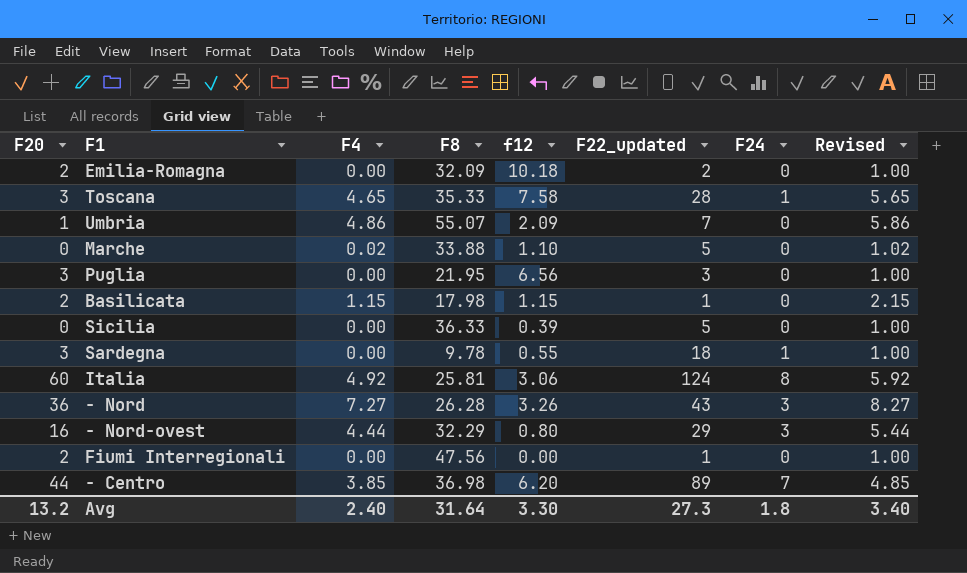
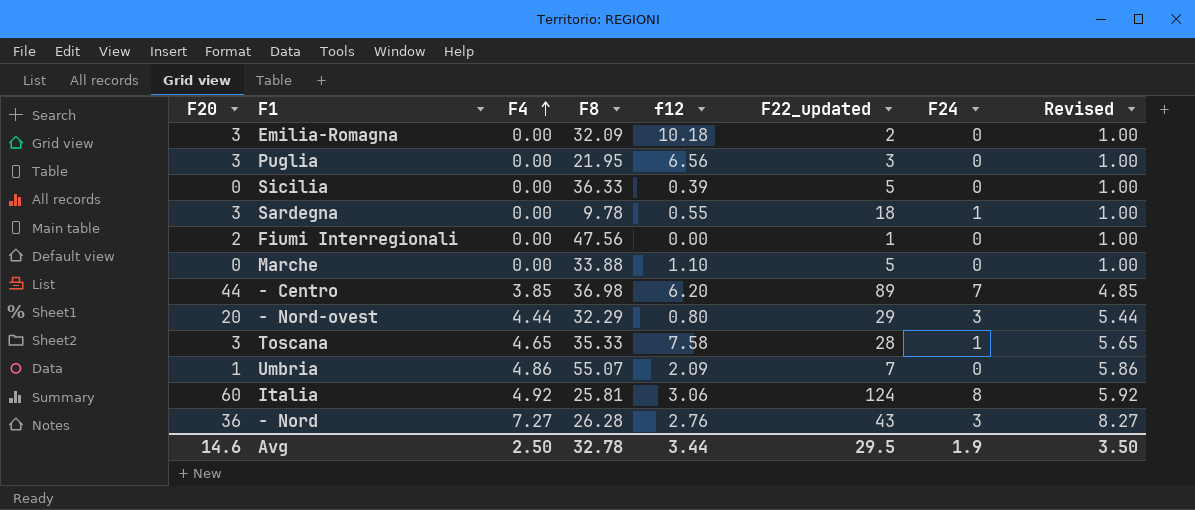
row order: none -> F4 ascending
row Basilicata: 2 | 1.15 | 17.98 | 1.15 | 1 | 0 | 2.15 -> none
Emilia-Romagna | F20: 2 -> 3
Marche | F4: 0.02 -> 0.00
Marche | Revised: 1.02 -> 1.00
- Nord-ovest | F20: 16 -> 20
- Nord | f12: 3.26 -> 2.76
Avg | F20: 13.2 -> 14.6
Avg | F4: 2.40 -> 2.50
Avg | F8: 31.64 -> 32.78
Avg | f12: 3.30 -> 3.44
Avg | F22_updated: 27.3 -> 29.5
Avg | F24: 1.8 -> 1.9
Avg | Revised: 3.40 -> 3.50

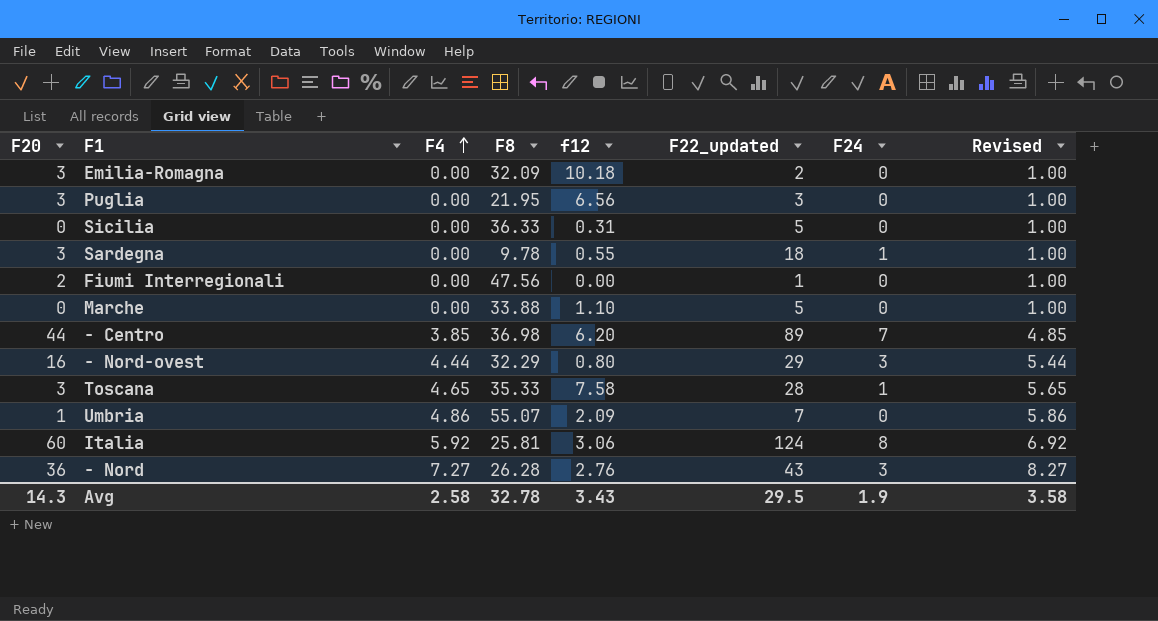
Sicilia | f12: 0.39 -> 0.31
- Nord-ovest | F20: 20 -> 16
Italia | F4: 4.92 -> 5.92
Italia | Revised: 5.92 -> 6.92
Avg | F20: 14.6 -> 14.3
Avg | F4: 2.50 -> 2.58
Avg | f12: 3.44 -> 3.43
Avg | Revised: 3.50 -> 3.58

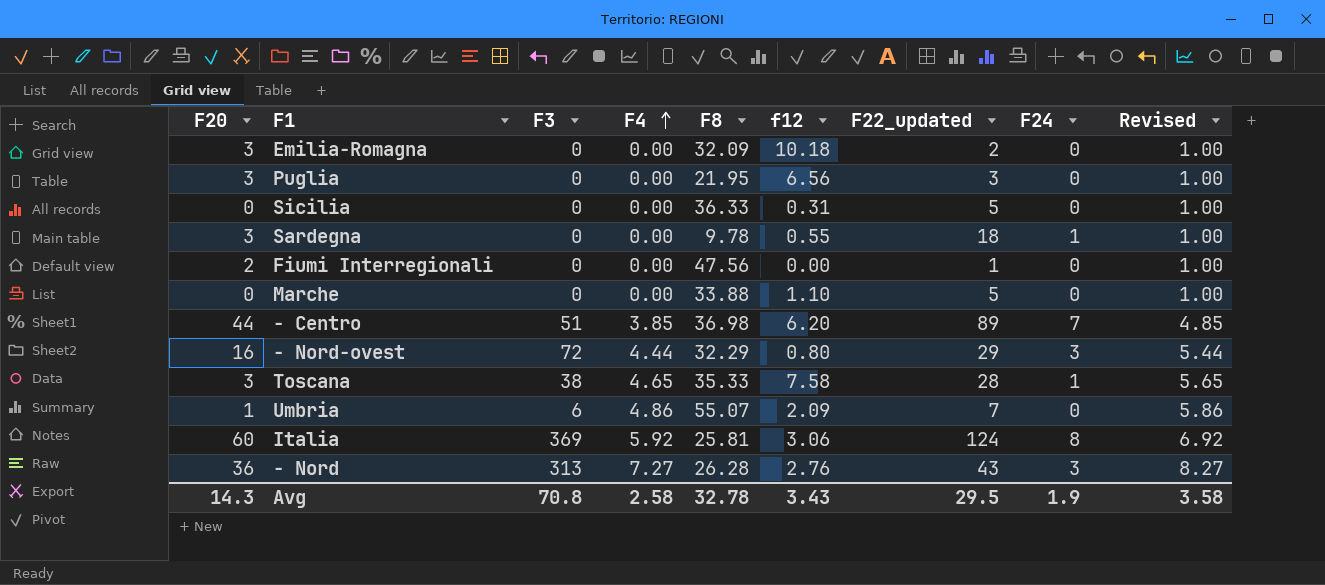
column F3 | position: none -> 3

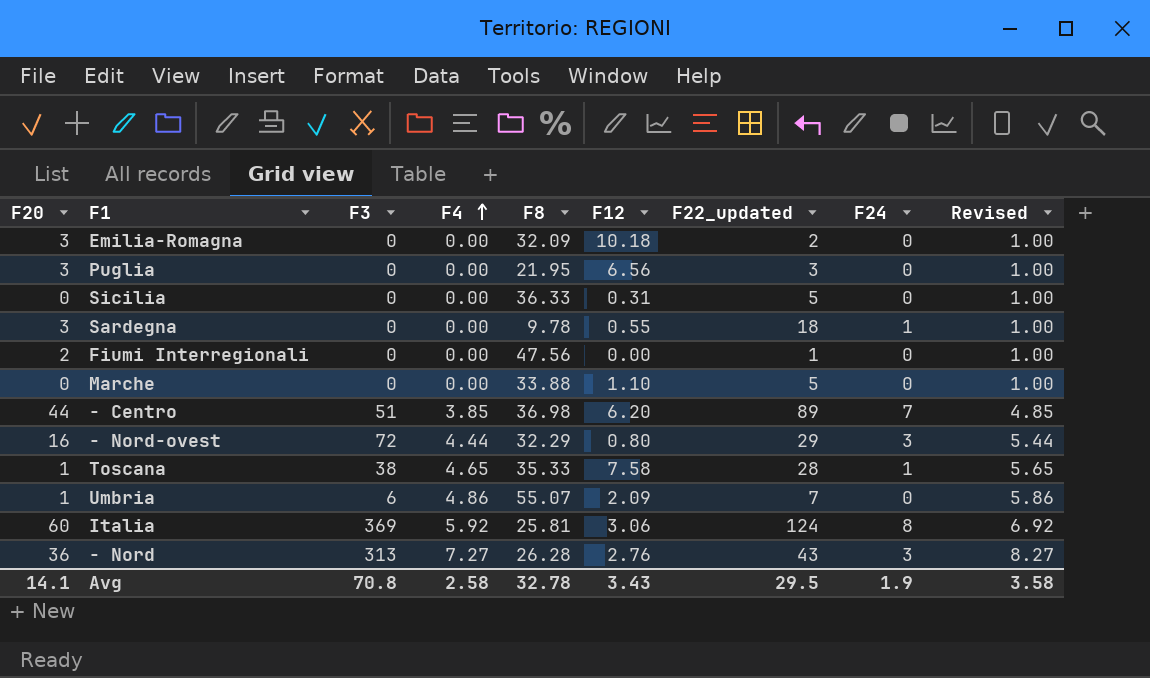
column name: f12 -> F12
Toscana | F20: 3 -> 1
Avg | F20: 14.3 -> 14.1

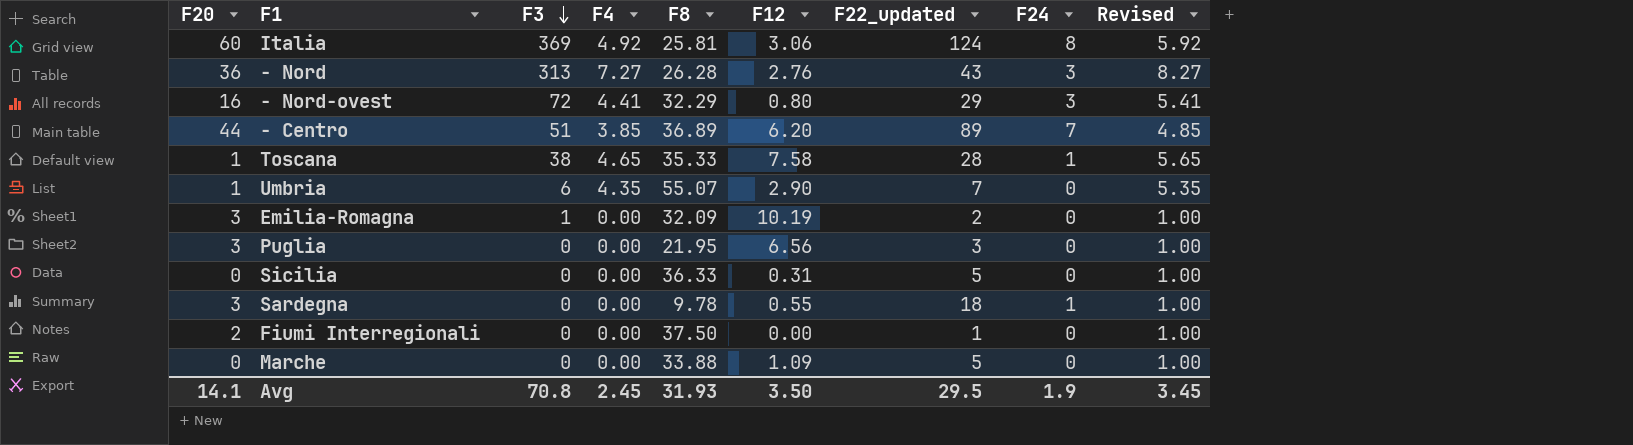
row order: F4 ascending -> F3 descending
Italia | F4: 5.92 -> 4.92
Italia | Revised: 6.92 -> 5.92
- Nord-ovest | F4: 4.44 -> 4.41
- Nord-ovest | Revised: 5.44 -> 5.41
- Centro | F8: 36.98 -> 36.89
Umbria | F4: 4.86 -> 4.35
Umbria | F12: 2.09 -> 2.90
Umbria | Revised: 5.86 -> 5.35
Emilia-Romagna | F3: 0 -> 1
Emilia-Romagna | F12: 10.18 -> 10.19
Fiumi Interregionali | F8: 47.56 -> 37.50
Marche | F12: 1.10 -> 1.09
Avg | F4: 2.58 -> 2.45
Avg | F8: 32.78 -> 31.93
Avg | F12: 3.43 -> 3.50
Avg | Revised: 3.58 -> 3.45

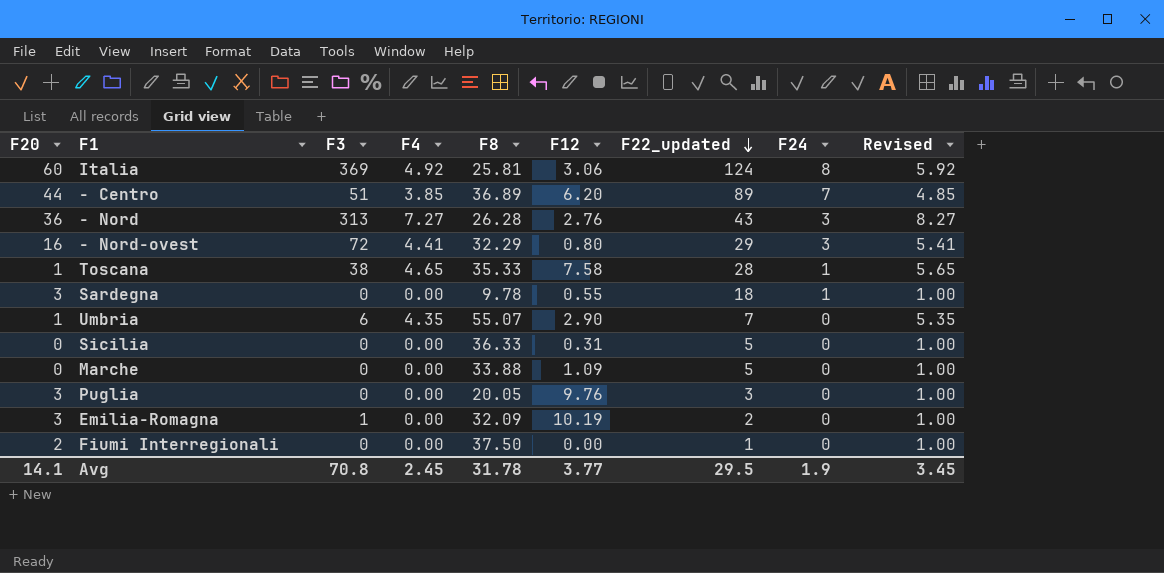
row order: F3 descending -> F22_updated descending
Puglia | F8: 21.95 -> 20.05
Puglia | F12: 6.56 -> 9.76
Avg | F8: 31.93 -> 31.78
Avg | F12: 3.50 -> 3.77

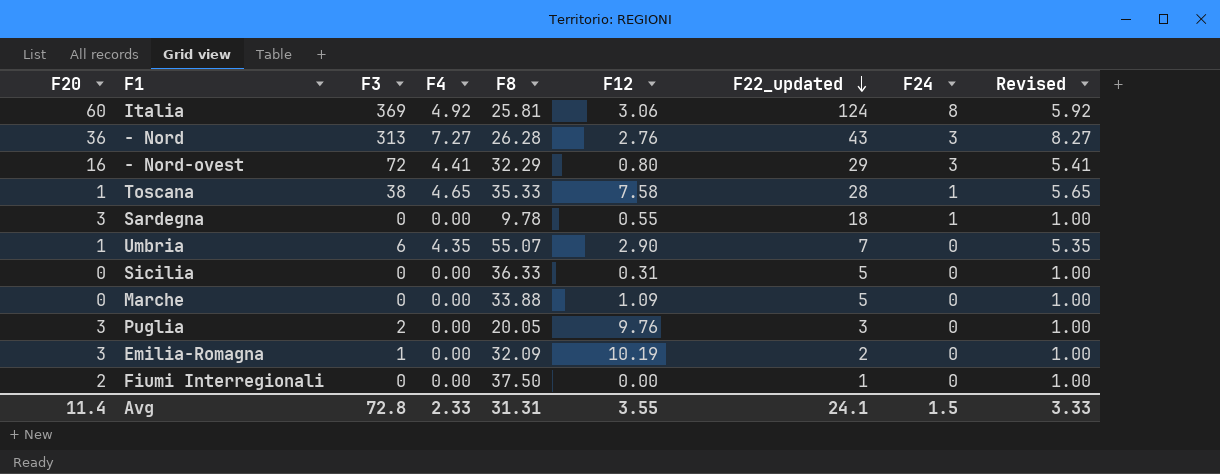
row - Centro: 44 | 51 | 3.85 | 36.89 | 6.20 | 89 | 7 | 4.85 -> none
Puglia | F3: 0 -> 2
Avg | F20: 14.1 -> 11.4
Avg | F3: 70.8 -> 72.8
Avg | F4: 2.45 -> 2.33
Avg | F8: 31.78 -> 31.31
Avg | F12: 3.77 -> 3.55
Avg | F22_updated: 29.5 -> 24.1
Avg | F24: 1.9 -> 1.5
Avg | Revised: 3.45 -> 3.33

